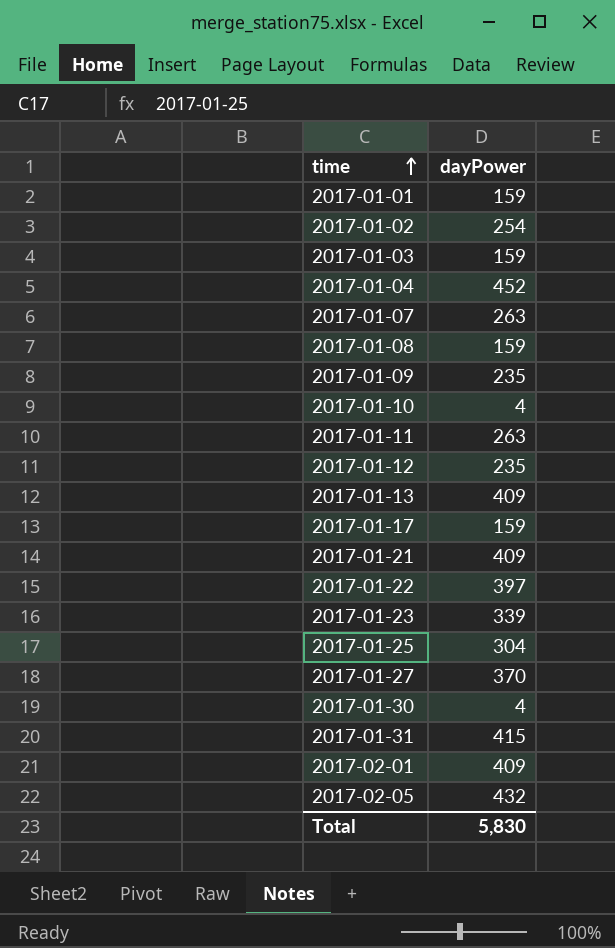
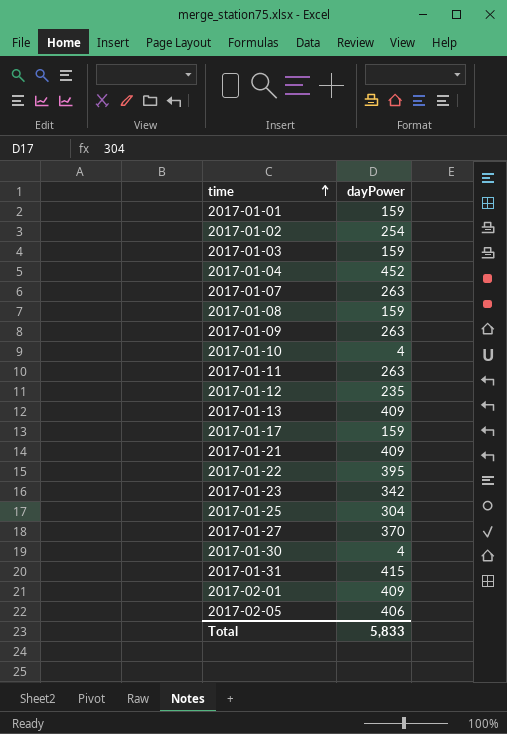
2017-01-09 | dayPower: 235 -> 263
2017-01-22 | dayPower: 397 -> 395
2017-01-23 | dayPower: 339 -> 342
2017-02-05 | dayPower: 432 -> 406
Total | dayPower: 5,830 -> 5,833

